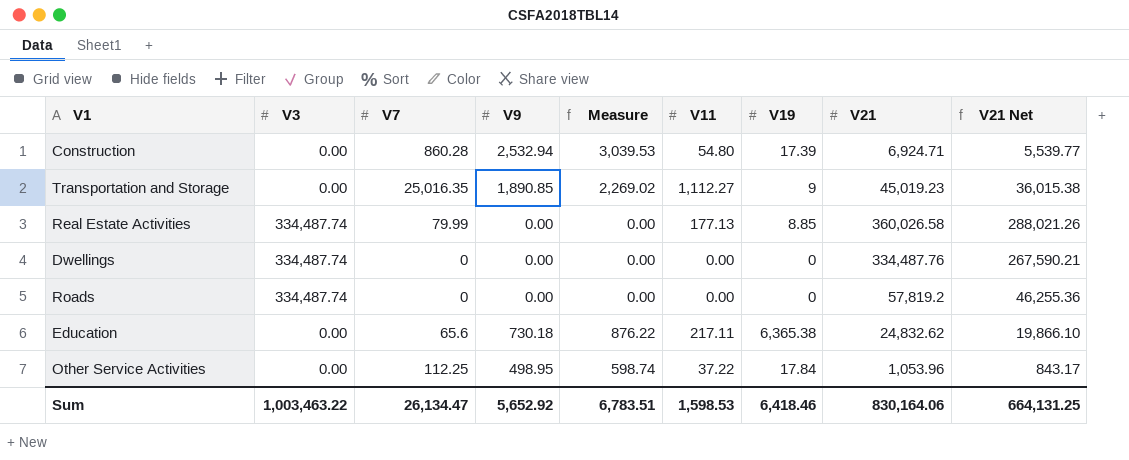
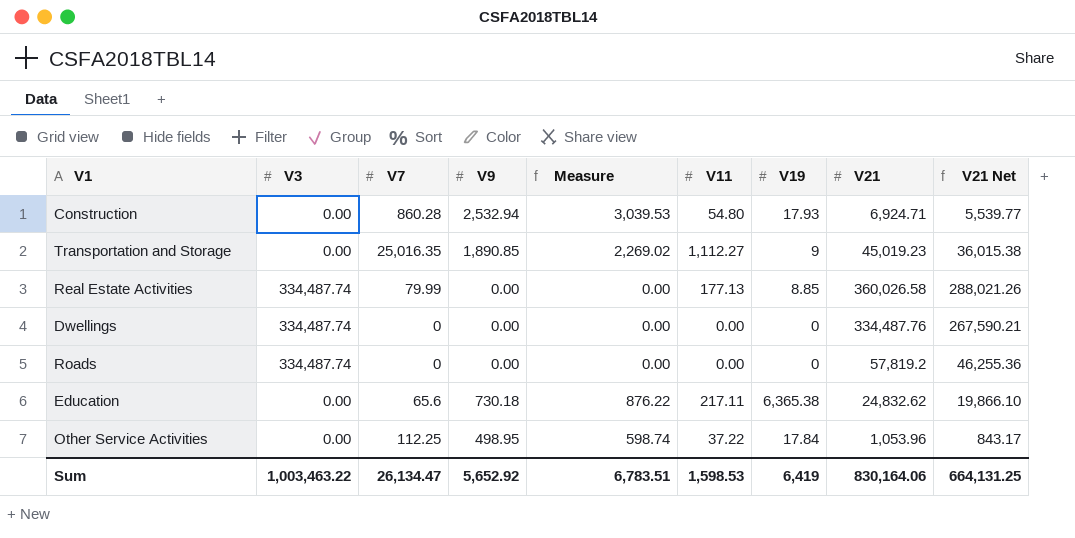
Construction | V19: 17.39 -> 17.93
Sum | V19: 6,418.46 -> 6,419

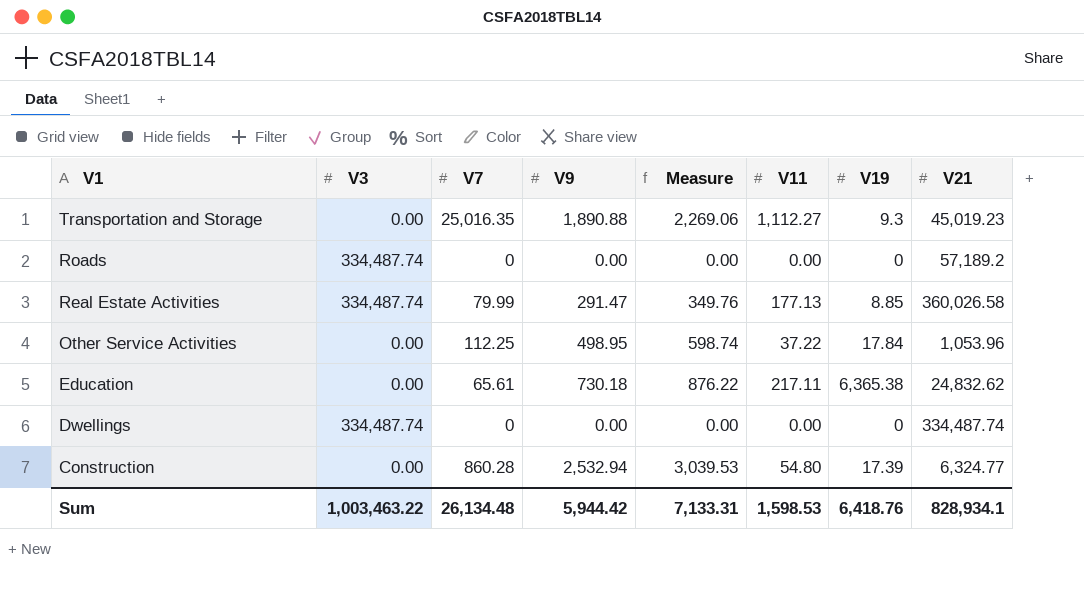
row order: none -> V1 descending
column V21 Net | formula: [V21] * 0.8 -> none
Transportation and Storage | V9: 1,890.85 -> 1,890.88
Transportation and Storage | Measure: 2,269.02 -> 2,269.06
Transportation and Storage | V19: 9 -> 9.3
Roads | V21: 57,819.2 -> 57,189.2
Real Estate Activities | V9: 0.00 -> 291.47
Real Estate Activities | Measure: 0.00 -> 349.76
Education | V7: 65.6 -> 65.61
Dwellings | V21: 334,487.76 -> 334,487.74
Construction | V19: 17.93 -> 17.39
Construction | V21: 6,924.71 -> 6,324.77
Sum | V7: 26,134.47 -> 26,134.48
Sum | V9: 5,652.92 -> 5,944.42
Sum | Measure: 6,783.51 -> 7,133.31
Sum | V19: 6,419 -> 6,418.76
Sum | V21: 830,164.06 -> 828,934.1

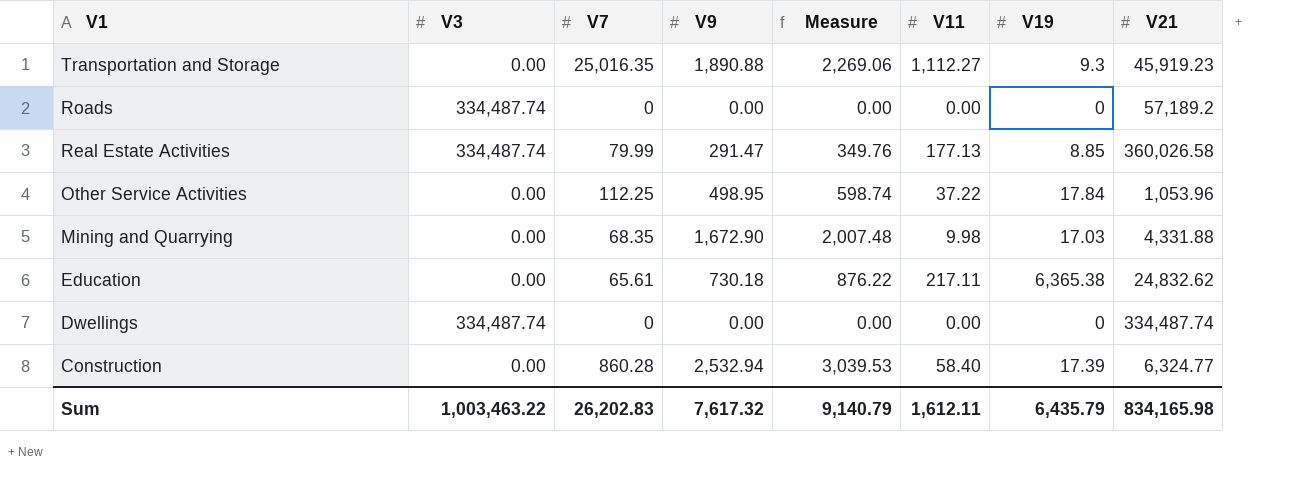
Transportation and Storage | V21: 45,019.23 -> 45,919.23
row Mining and Quarrying: none -> 0.00 | 68.35 | 1,672.90 | 2,007.48 | 9.98 | 17.03 | 4,331.88
Construction | V11: 54.80 -> 58.40
Sum | V7: 26,134.48 -> 26,202.83
Sum | V9: 5,944.42 -> 7,617.32
Sum | Measure: 7,133.31 -> 9,140.79
Sum | V11: 1,598.53 -> 1,612.11
Sum | V19: 6,418.76 -> 6,435.79
Sum | V21: 828,934.1 -> 834,165.98

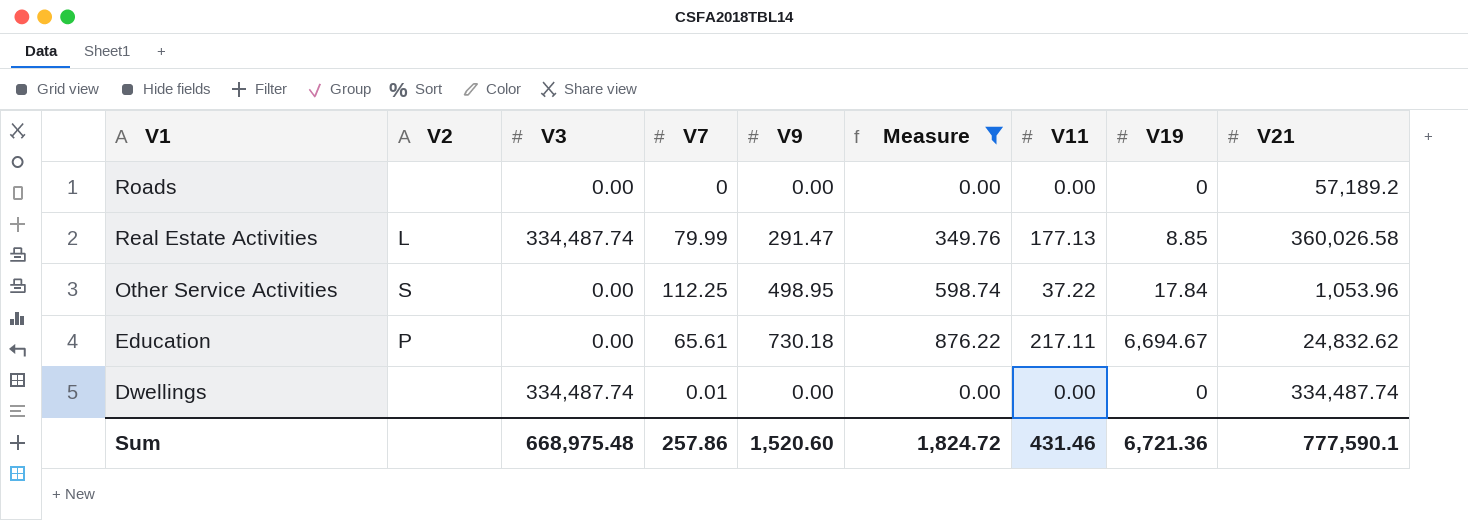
filter: none -> Measure <= 876.22
column V2 | position: none -> 2
Roads | V3: 334,487.74 -> 0.00
Education | V19: 6,365.38 -> 6,694.67
Dwellings | V7: 0 -> 0.01
Sum | V3: 1,003,463.22 -> 668,975.48
Sum | V7: 26,202.83 -> 257.86
Sum | V9: 7,617.32 -> 1,520.60
Sum | Measure: 9,140.79 -> 1,824.72
Sum | V11: 1,612.11 -> 431.46
Sum | V19: 6,435.79 -> 6,721.36
Sum | V21: 834,165.98 -> 777,590.1

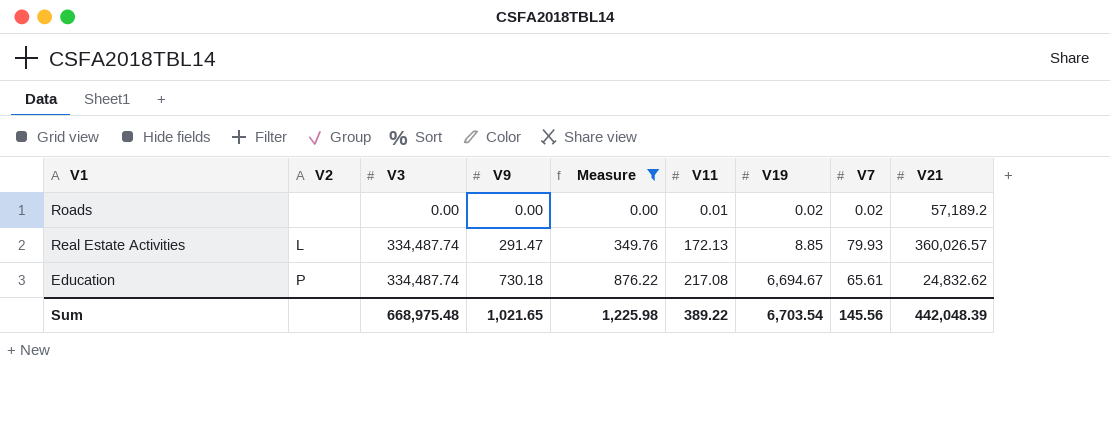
column V7 | position: 4 -> 8
row Other Service Activities: S | 0.00 | 112.25 | 498.95 | 598.74 | 37.22 | 17.84 | 1,053.96 -> none
row Dwellings: none | 334,487.74 | 0.01 | 0.00 | 0.00 | 0.00 | 0 | 334,487.74 -> none
Roads | V11: 0.00 -> 0.01
Roads | V19: 0 -> 0.02
Roads | V7: 0 -> 0.02
Real Estate Activities | V11: 177.13 -> 172.13
Real Estate Activities | V7: 79.99 -> 79.93
Real Estate Activities | V21: 360,026.58 -> 360,026.57
Education | V3: 0.00 -> 334,487.74
Education | V11: 217.11 -> 217.08
Sum | V9: 1,520.60 -> 1,021.65
Sum | Measure: 1,824.72 -> 1,225.98
Sum | V11: 431.46 -> 389.22
Sum | V19: 6,721.36 -> 6,703.54
Sum | V7: 257.86 -> 145.56
Sum | V21: 777,590.1 -> 442,048.39

